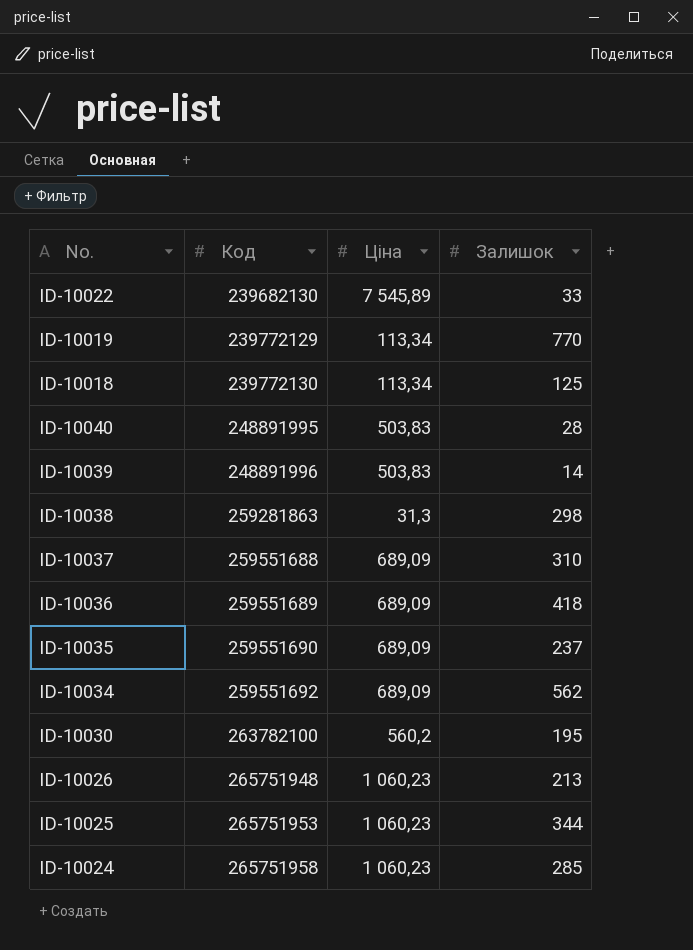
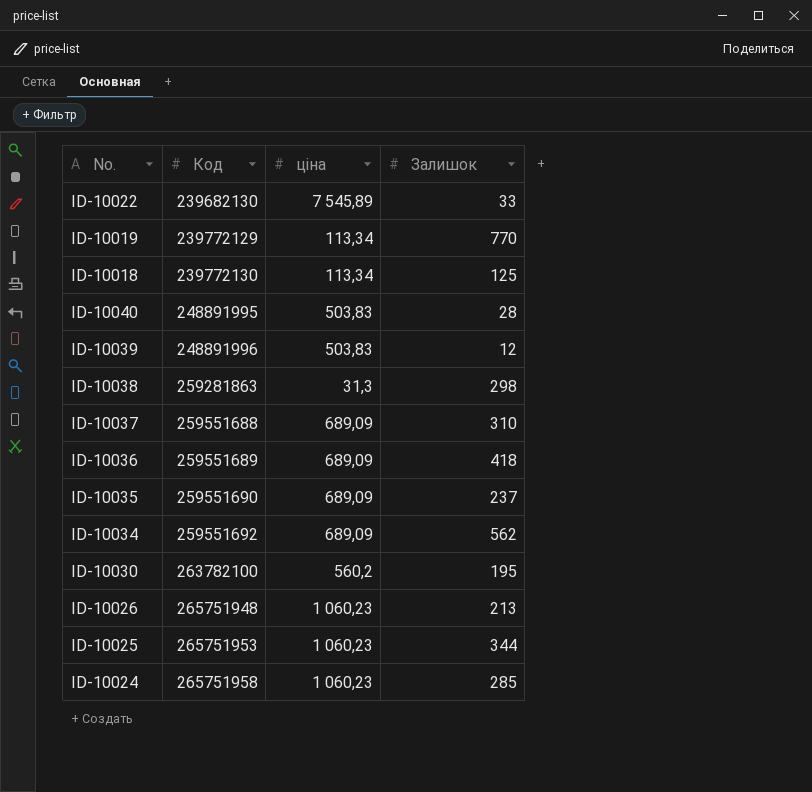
column name: Ціна -> ціна
ID-10039 | Залишок: 14 -> 12

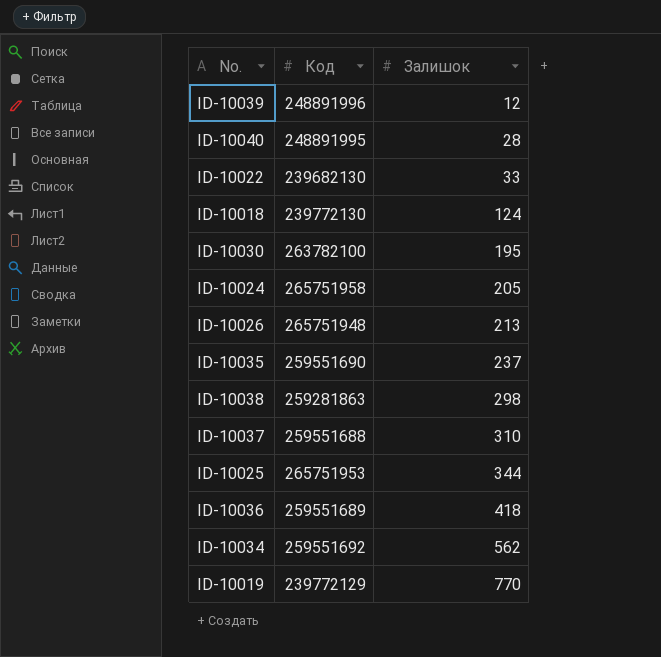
row order: Код ascending -> Залишок ascending
column ціна | position: 3 -> none
ID-10018 | Залишок: 125 -> 124
ID-10024 | Залишок: 285 -> 205

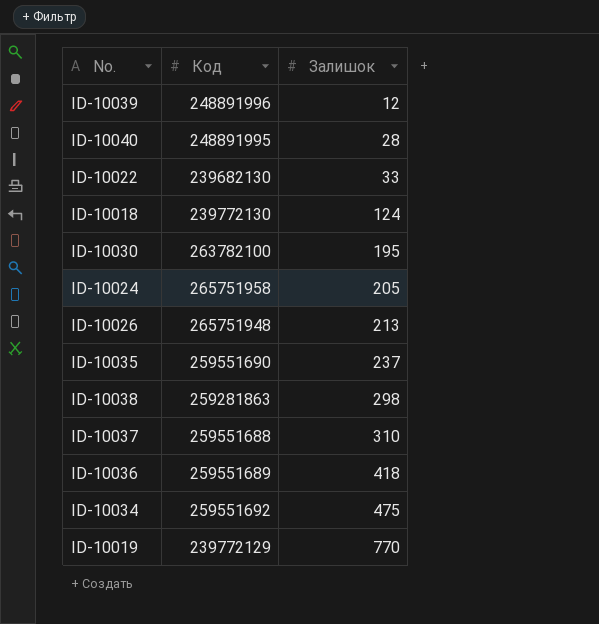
row ID-10025: 265751953 | 344 -> none
ID-10034 | Залишок: 562 -> 475

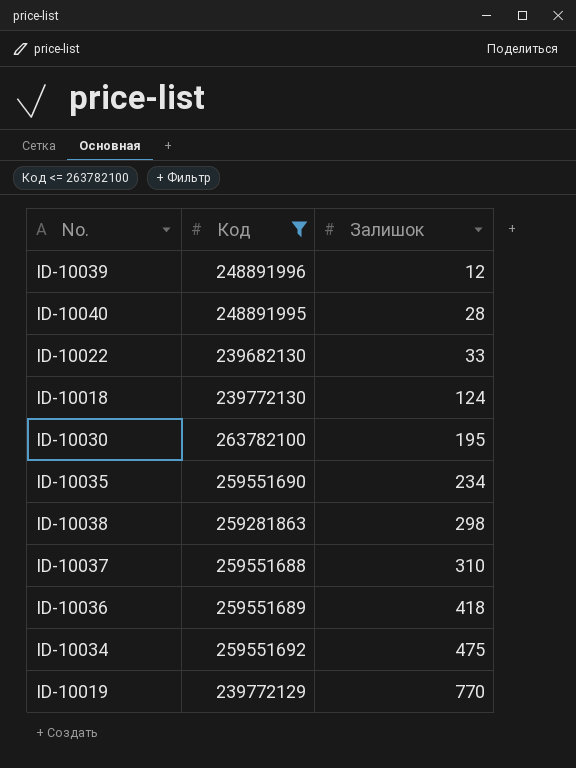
filter: none -> Код <= 263782100
ID-10035 | Залишок: 237 -> 234

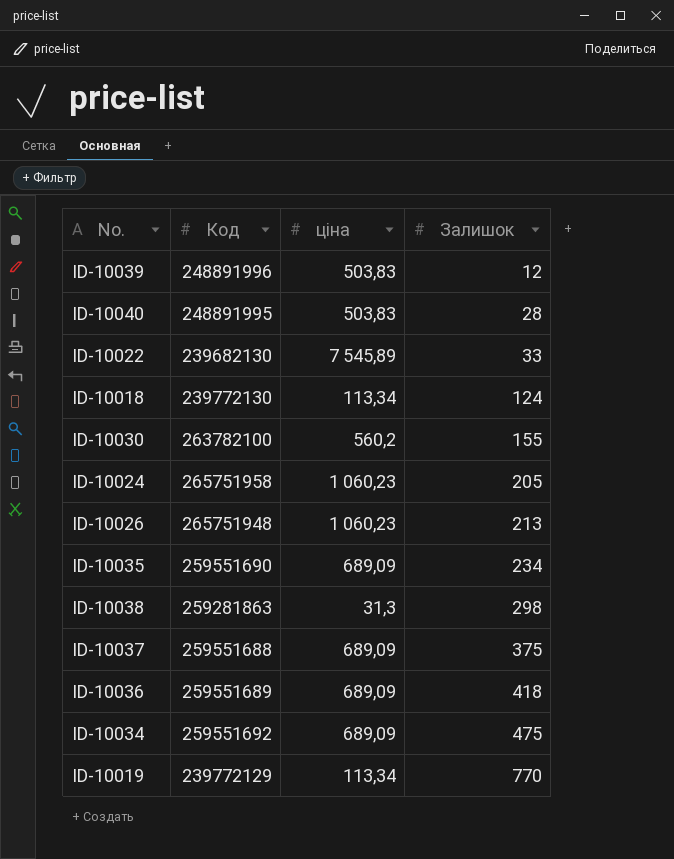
filter: Код <= 263782100 -> none
column ціна | position: none -> 3
ID-10030 | Залишок: 195 -> 155
ID-10037 | Залишок: 310 -> 375

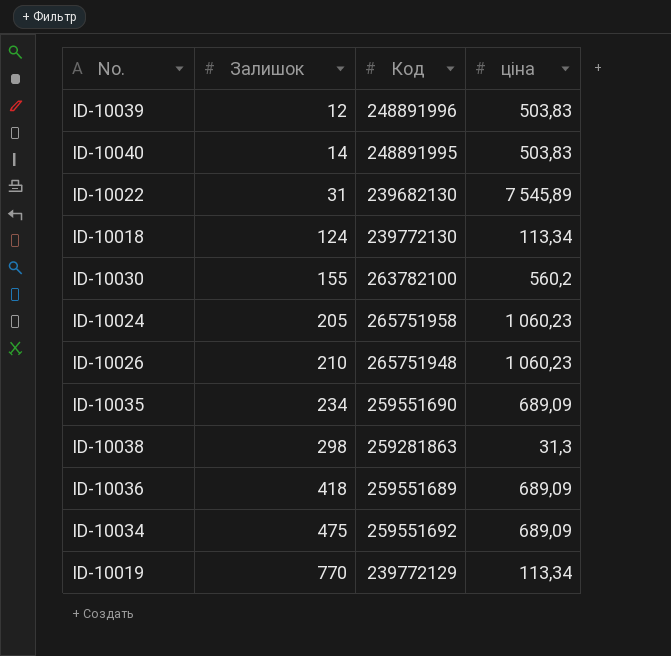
column Залишок | position: 4 -> 2
row ID-10037: 259551688 | 689,09 | 375 -> none
ID-10040 | Залишок: 28 -> 14
ID-10022 | Залишок: 33 -> 31
ID-10026 | Залишок: 213 -> 210

